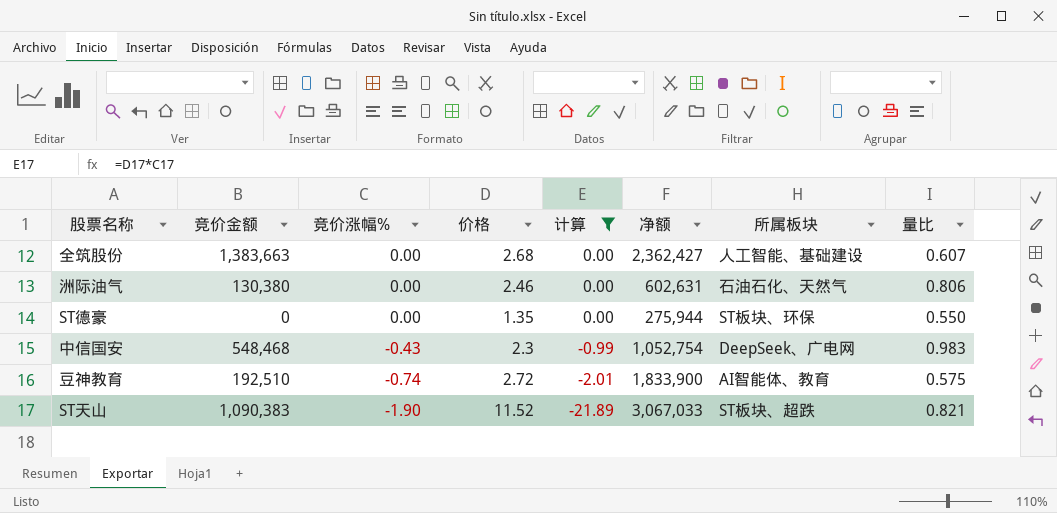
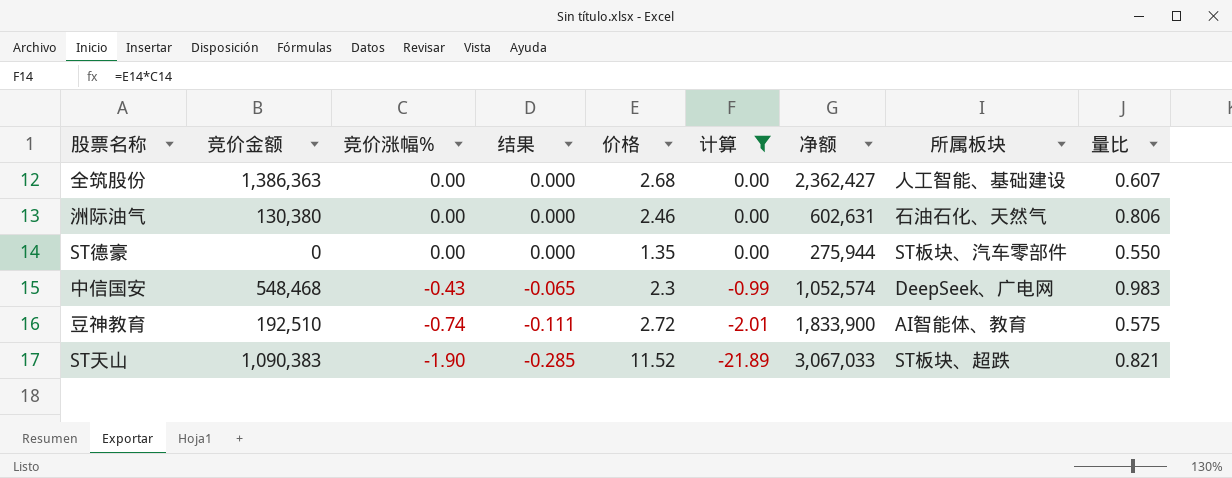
column 结果 | formula: none -> [竞价涨幅%] * 0.15
全筑股份 | 竞价金额: 1,383,663 -> 1,386,363
ST德豪 | 所属板块: ST板块、环保 -> ST板块、汽车零部件
中信国安 | 净额: 1,052,754 -> 1,052,574

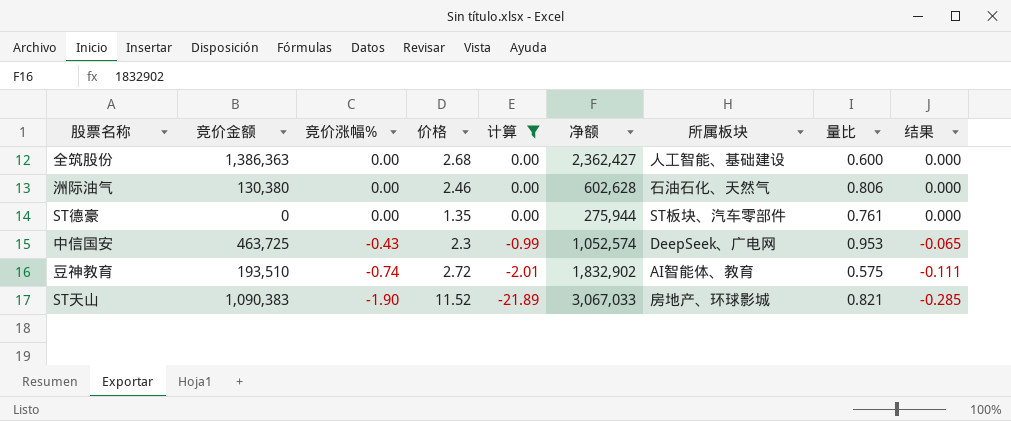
column 结果 | position: 4 -> 9
全筑股份 | 量比: 0.607 -> 0.600
洲际油气 | 净额: 602,631 -> 602,628
ST德豪 | 量比: 0.550 -> 0.761
中信国安 | 竞价金额: 548,468 -> 463,725
中信国安 | 量比: 0.983 -> 0.953
豆神教育 | 竞价金额: 192,510 -> 193,510
豆神教育 | 净额: 1,833,900 -> 1,832,902
ST天山 | 所属板块: ST板块、超跌 -> 房地产、环球影城

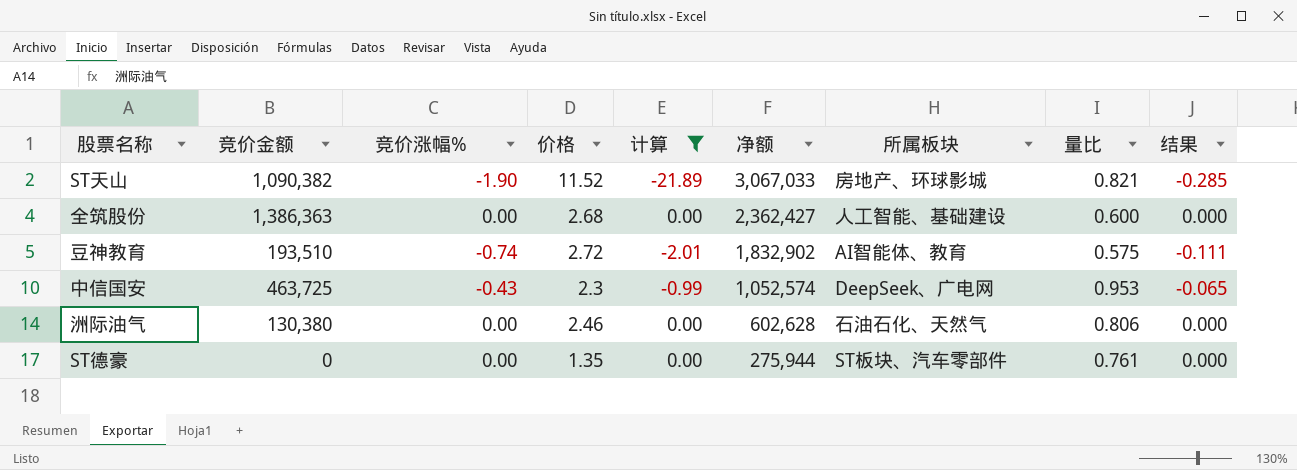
row order: 竞价涨幅% descending -> 净额 descending
ST天山 | 竞价金额: 1,090,383 -> 1,090,382

